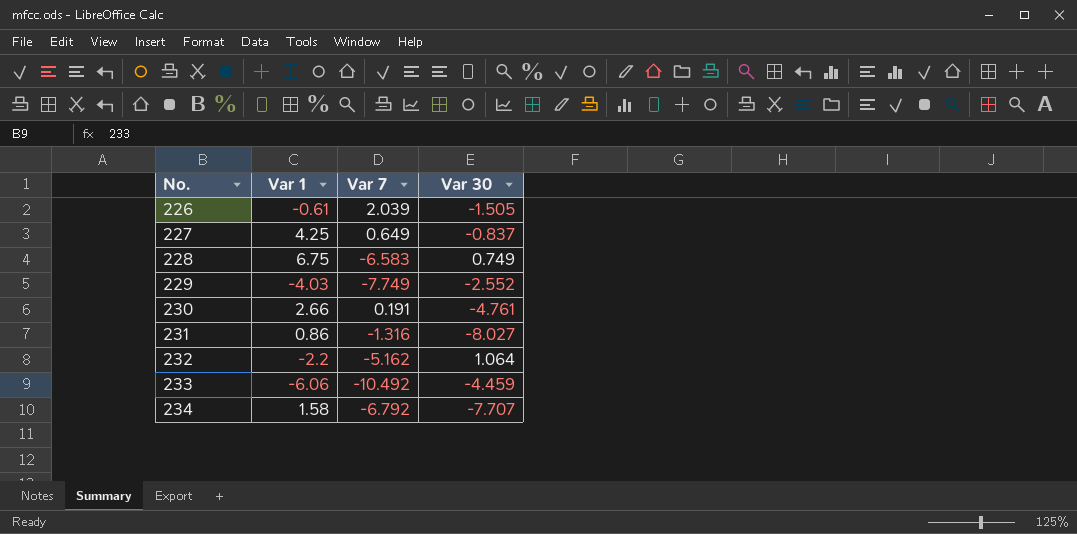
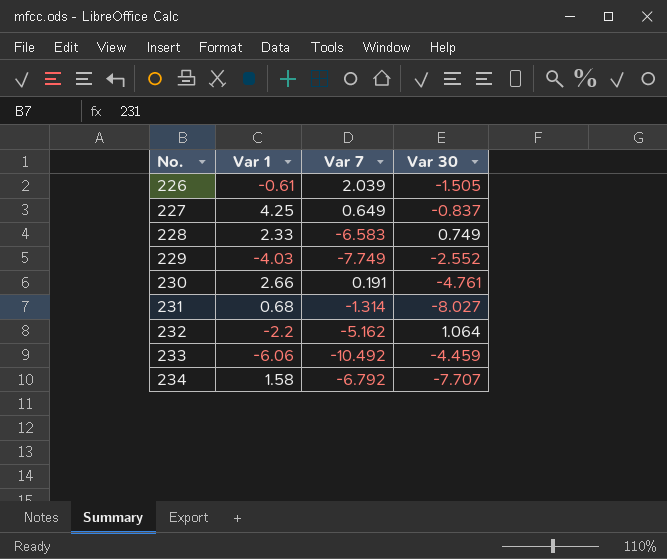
228 | Var 1: 6.75 -> 2.33
231 | Var 1: 0.86 -> 0.68
231 | Var 7: -1.316 -> -1.314

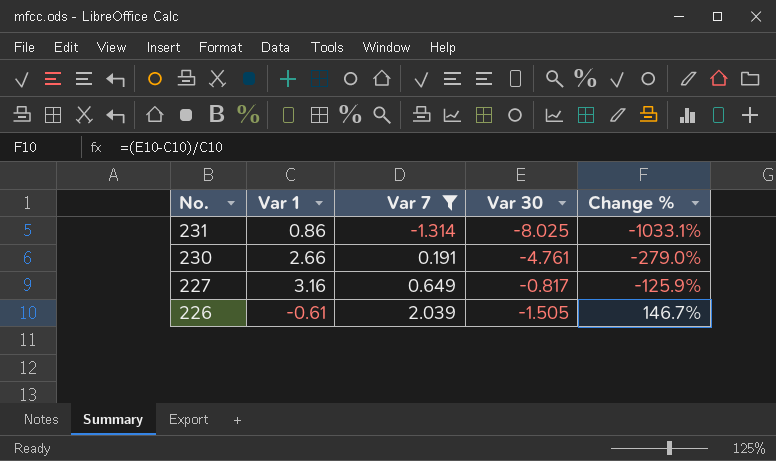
filter: none -> Var 7 >= -1.314
row order: No. ascending -> No. descending
column Change % | formula: none -> ([Var 30] - [Var 1]) / [Var 1]
231 | Var 1: 0.68 -> 0.86
231 | Var 30: -8.027 -> -8.025
227 | Var 1: 4.25 -> 3.16
227 | Var 30: -0.837 -> -0.817

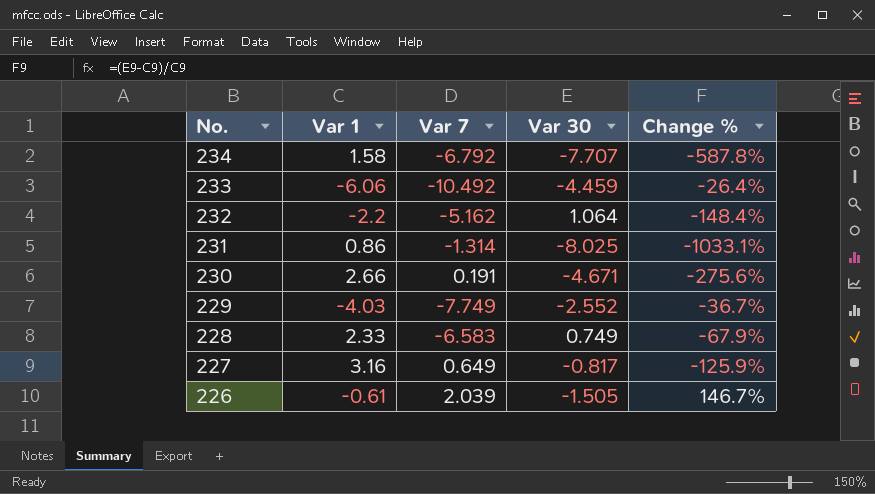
filter: Var 7 >= -1.314 -> none
230 | Var 30: -4.761 -> -4.671
230 | Change %: -279.0% -> -275.6%

